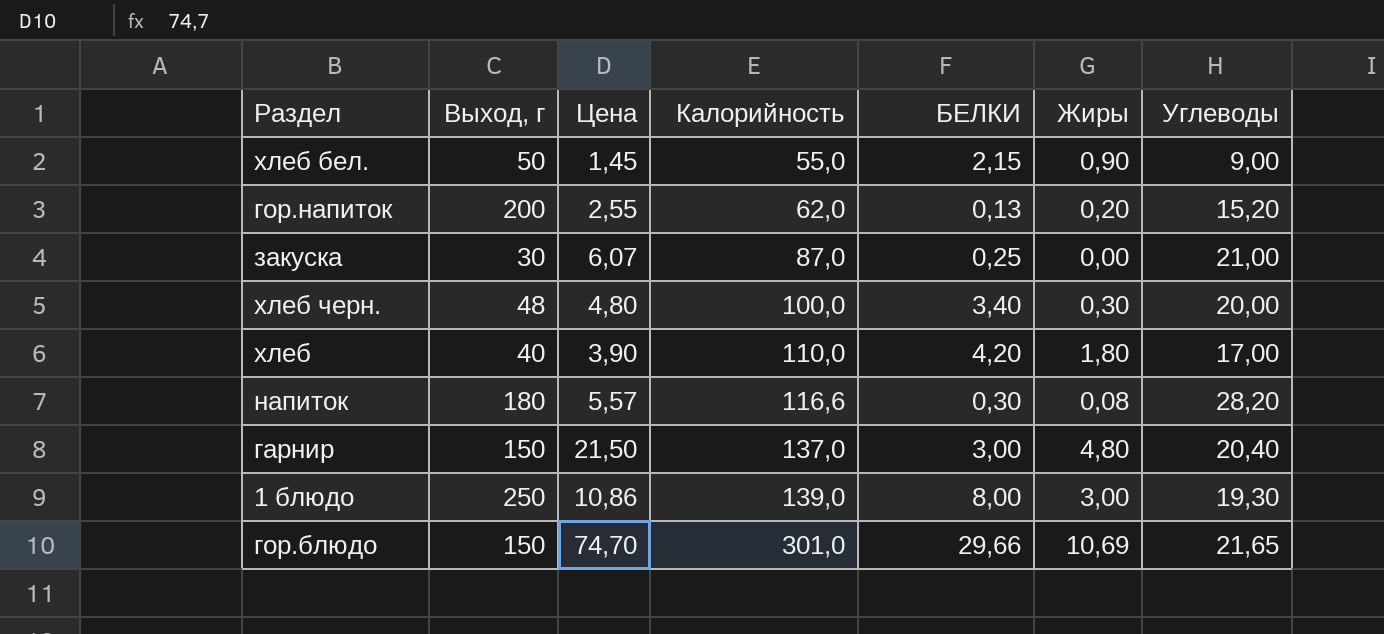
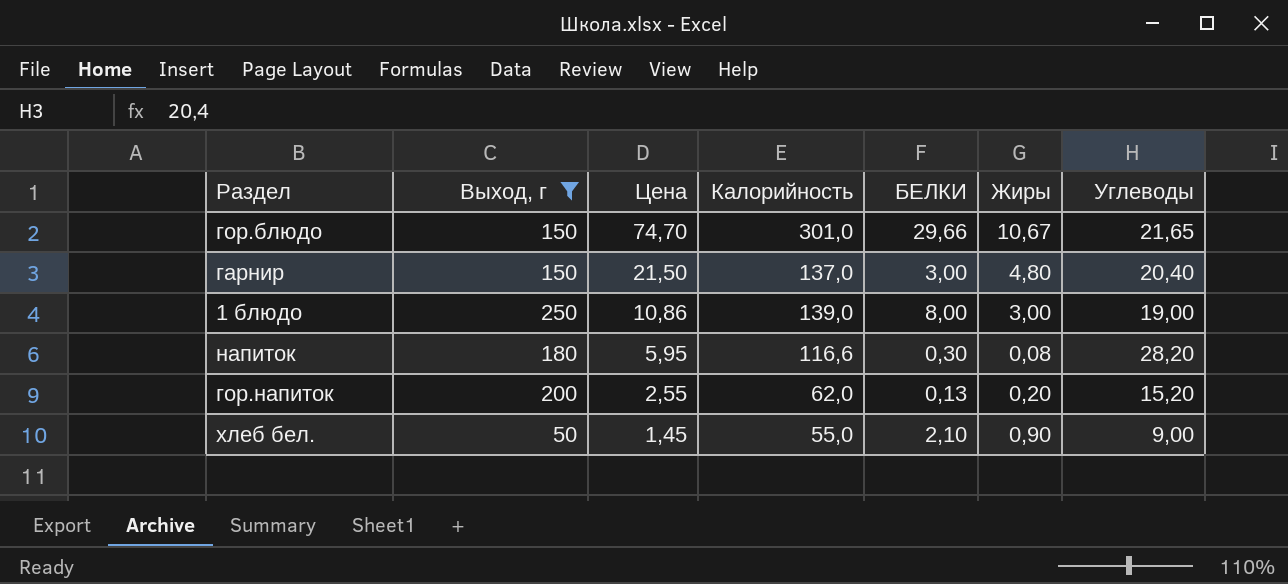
filter: none -> Выход, г >= 50
row order: Калорийность ascending -> Цена descending
гор.блюдо | Жиры: 10,69 -> 10,67
1 блюдо | Углеводы: 19,30 -> 19,00
напиток | Цена: 5,57 -> 5,95
хлеб бел. | БЕЛКИ: 2,15 -> 2,10

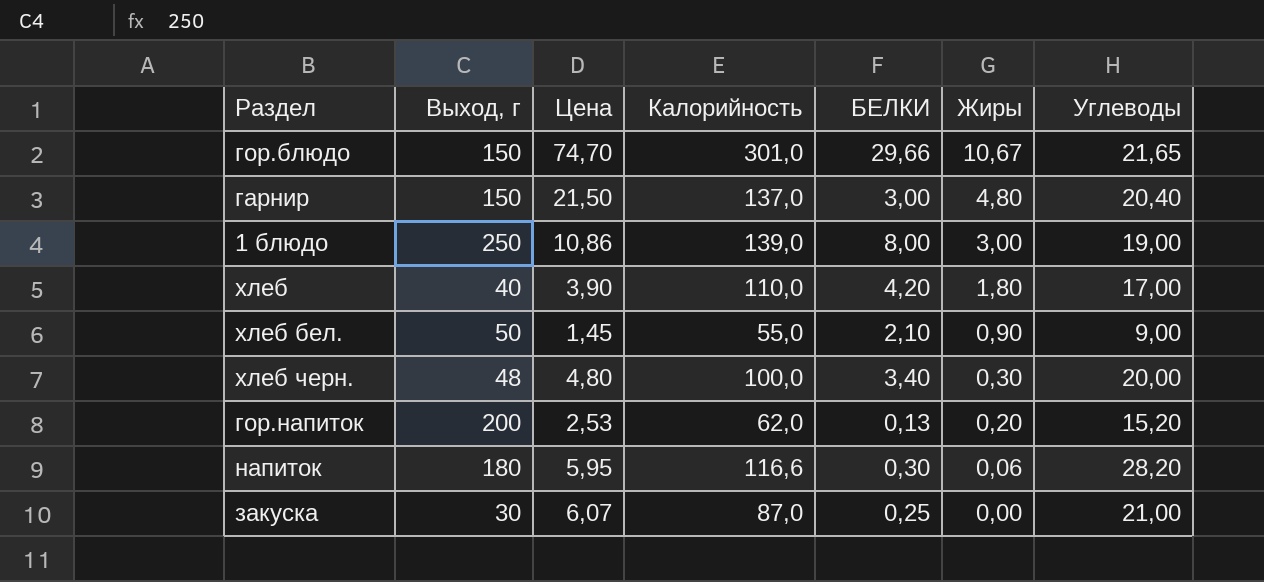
filter: Выход, г >= 50 -> none
row order: Цена descending -> Жиры descending
гор.напиток | Цена: 2,55 -> 2,53
напиток | Жиры: 0,08 -> 0,06

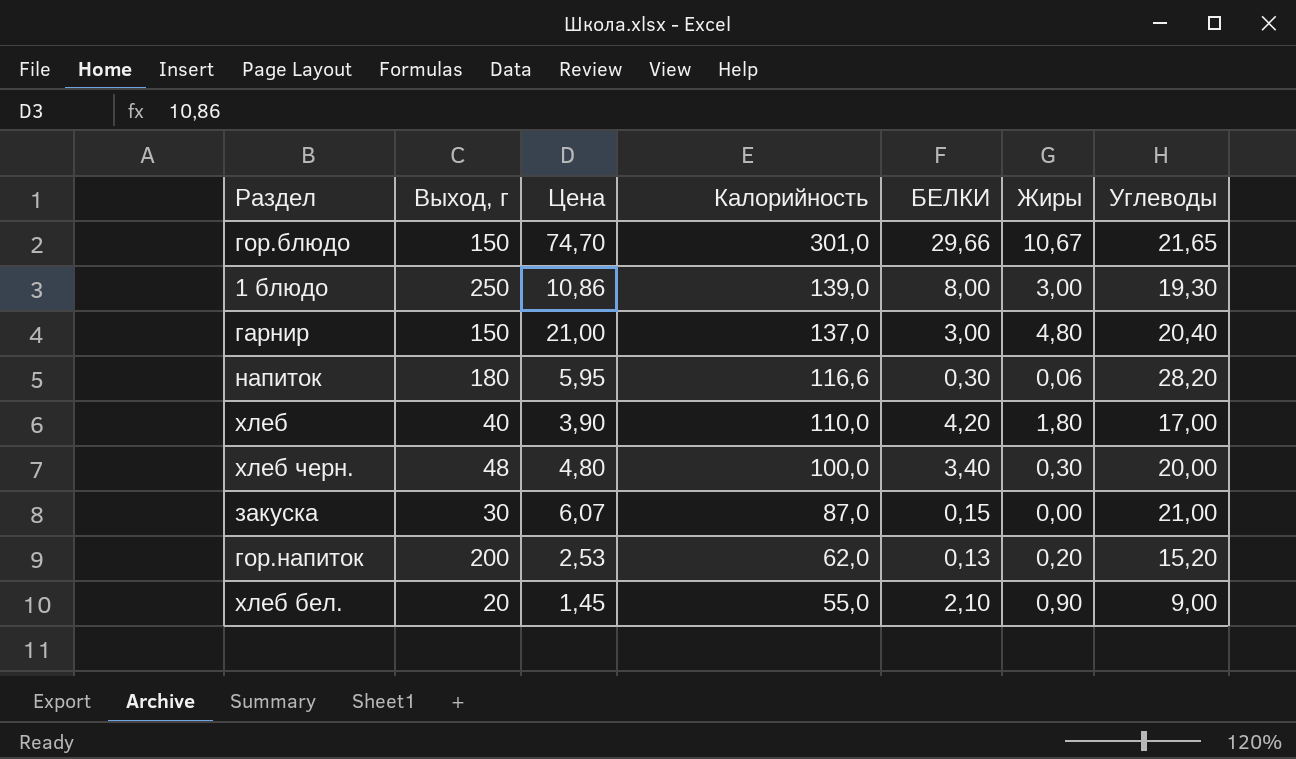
row order: Жиры descending -> Калорийность descending
1 блюдо | Углеводы: 19,00 -> 19,30
гарнир | Цена: 21,50 -> 21,00
закуска | БЕЛКИ: 0,25 -> 0,15
хлеб бел. | Выход, г: 50 -> 20

